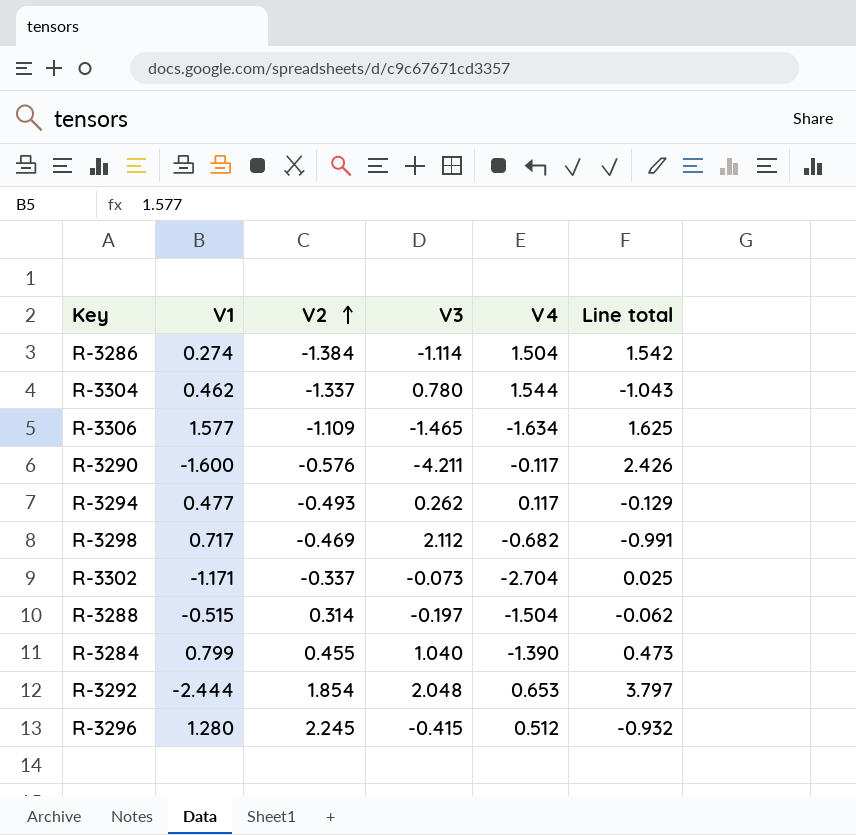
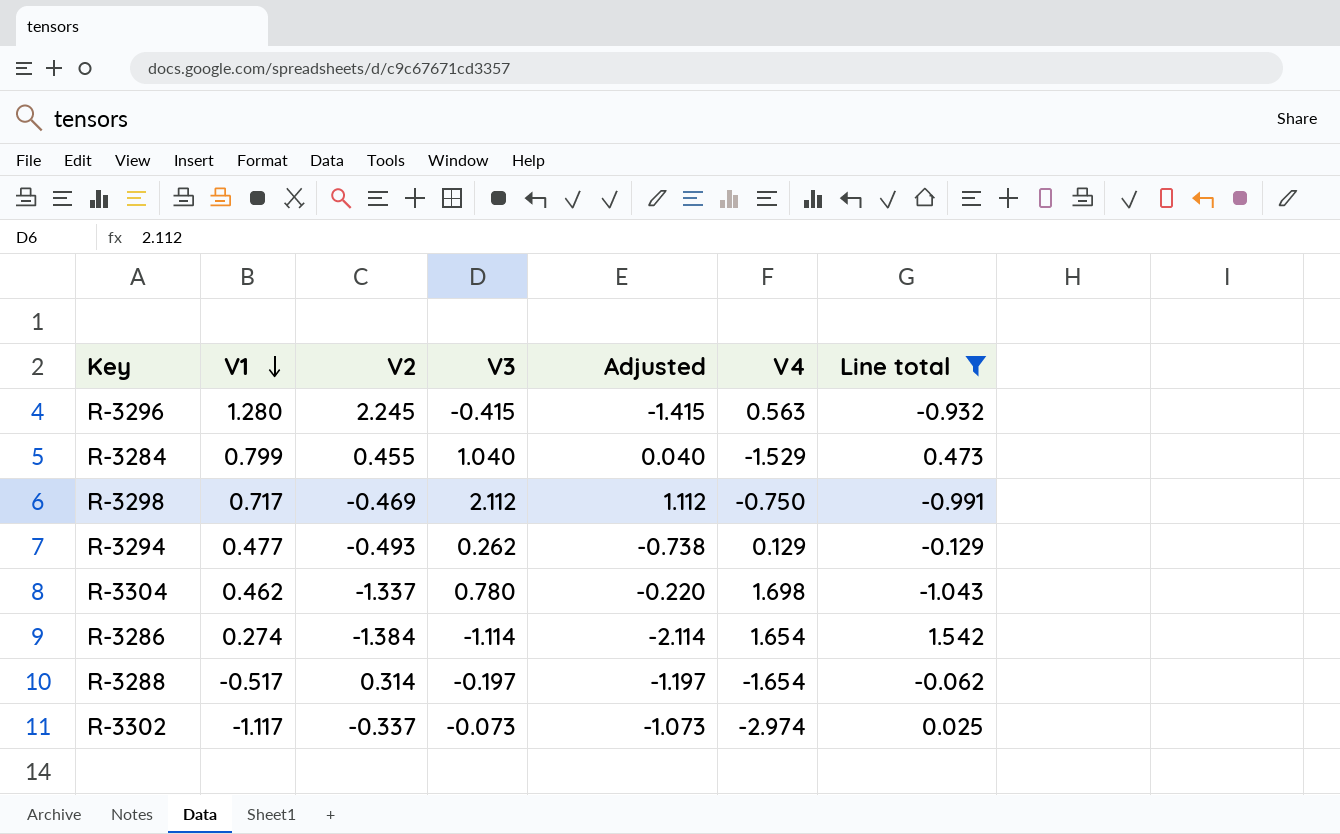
filter: none -> Line total <= 1.542
row order: V2 ascending -> V1 descending
column Adjusted | formula: none -> [V3] - 1
R-3296 | V4: 0.512 -> 0.563
R-3284 | V4: -1.390 -> -1.529
R-3298 | V4: -0.682 -> -0.750
R-3294 | V4: 0.117 -> 0.129
R-3304 | V4: 1.544 -> 1.698
R-3286 | V4: 1.504 -> 1.654
R-3288 | V1: -0.515 -> -0.517
R-3288 | V4: -1.504 -> -1.654
R-3302 | V1: -1.171 -> -1.117
R-3302 | V4: -2.704 -> -2.974

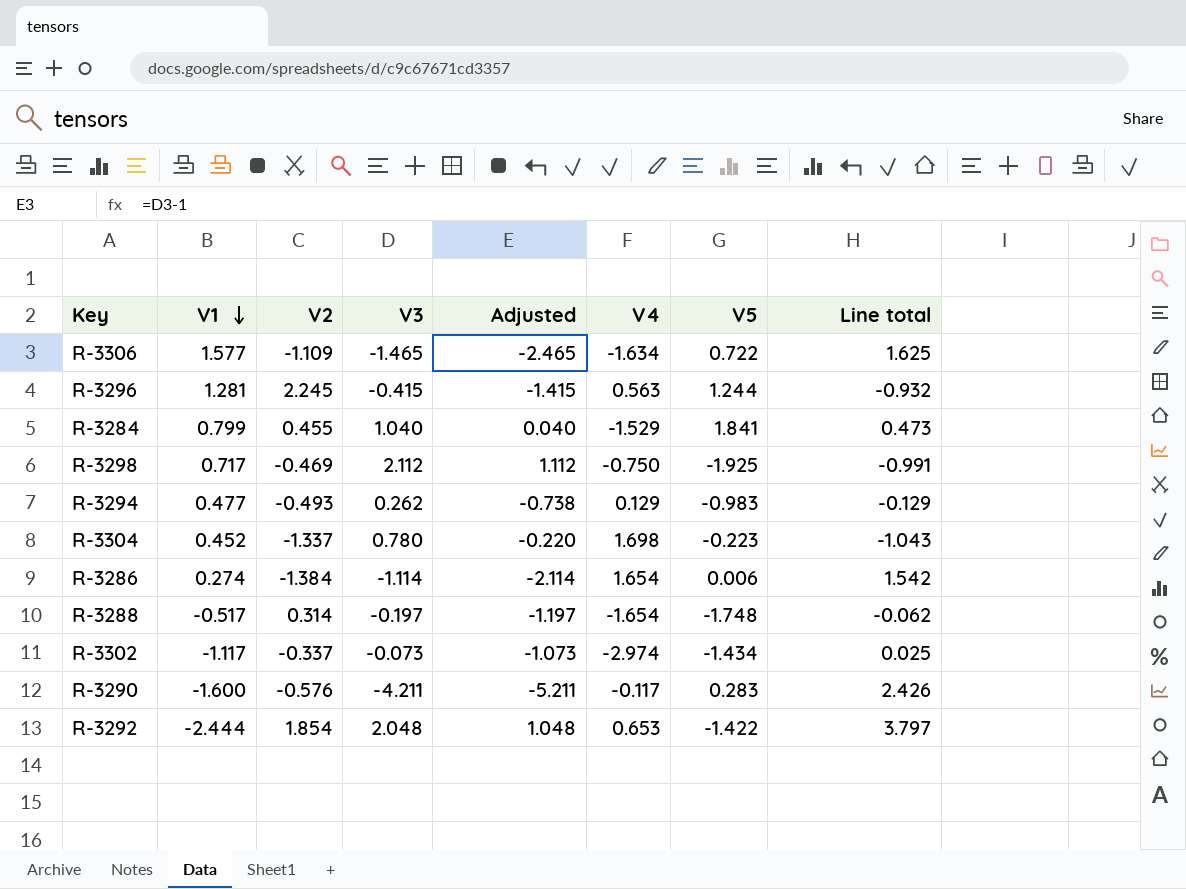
filter: Line total <= 1.542 -> none
column V5 | position: none -> 7
R-3296 | V1: 1.280 -> 1.281
R-3304 | V1: 0.462 -> 0.452

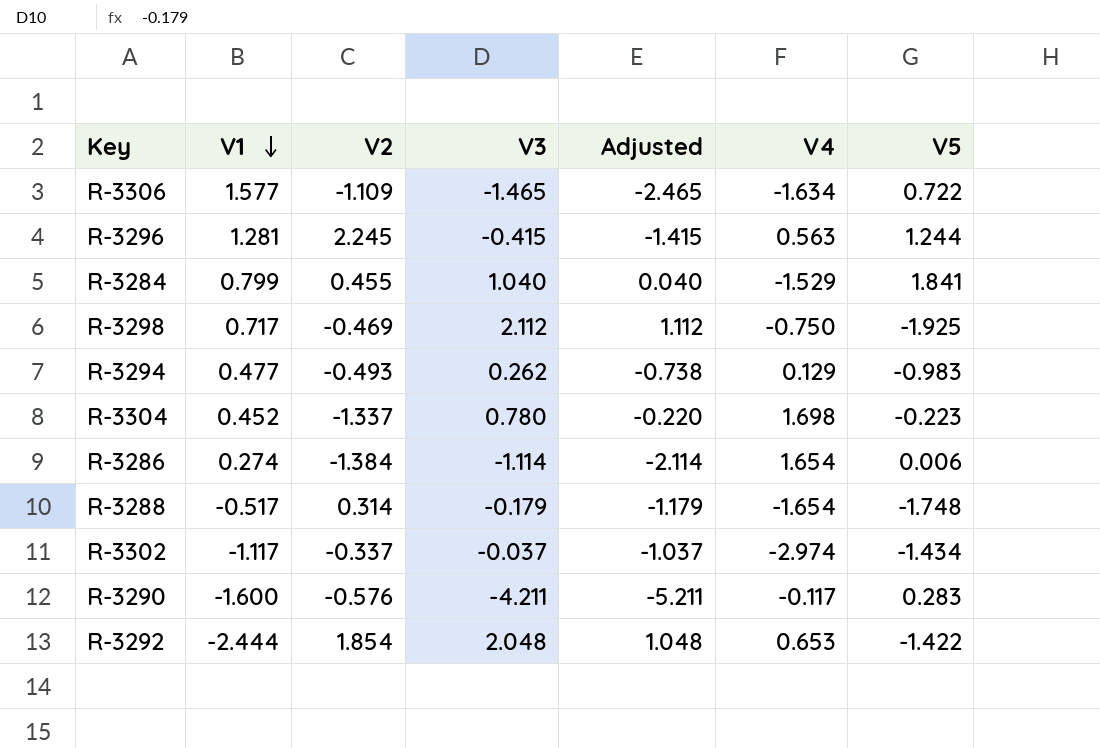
column Line total | formula: [V2] * [V3] -> none
R-3288 | V3: -0.197 -> -0.179
R-3288 | Adjusted: -1.197 -> -1.179
R-3302 | V3: -0.073 -> -0.037
R-3302 | Adjusted: -1.073 -> -1.037

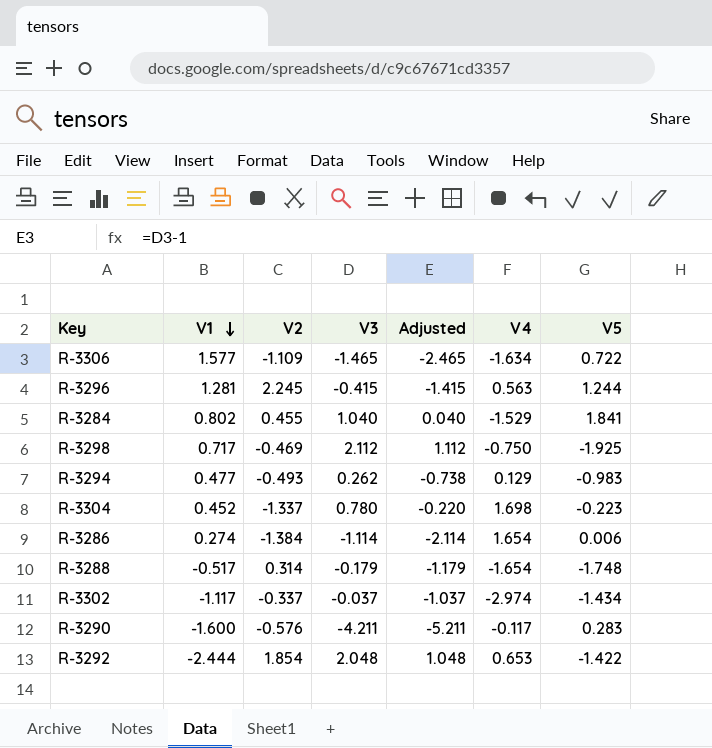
R-3284 | V1: 0.799 -> 0.802

